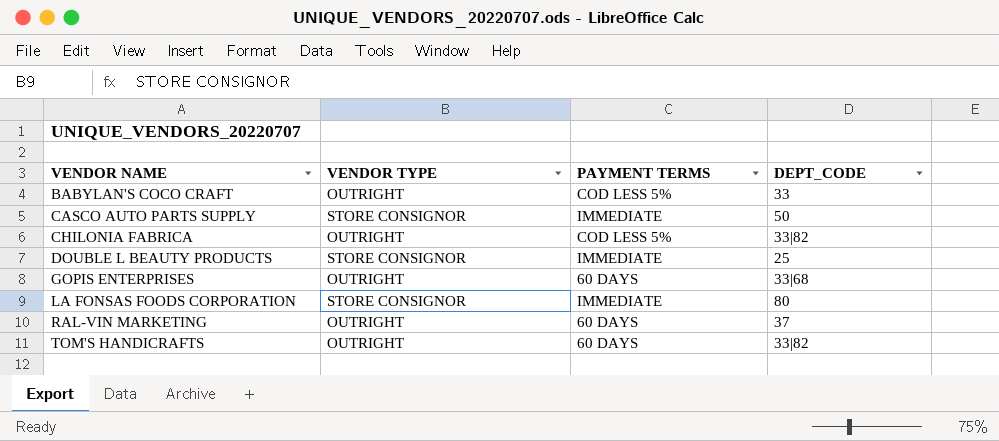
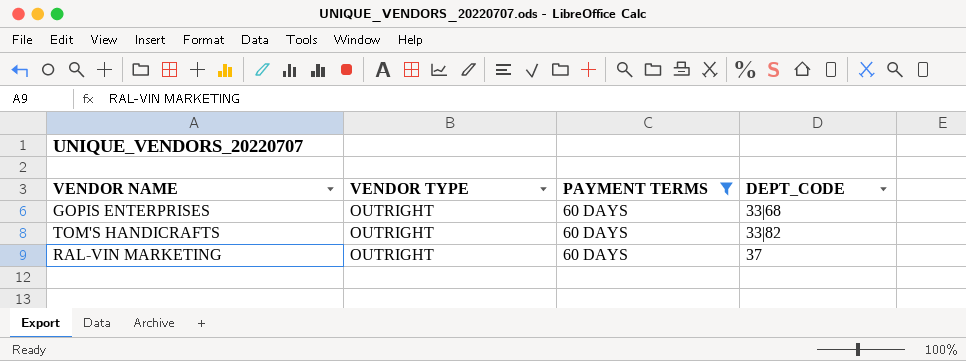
filter: none -> PAYMENT TERMS = 60 DAYS
row order: VENDOR NAME ascending -> DEPT_CODE ascending

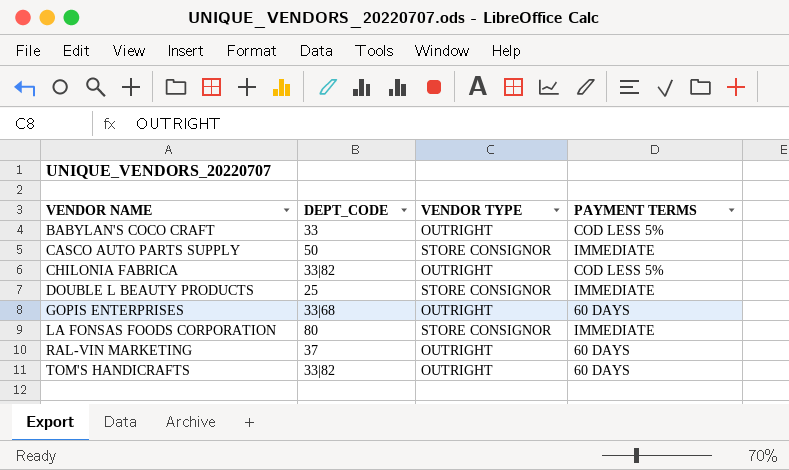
filter: PAYMENT TERMS = 60 DAYS -> none
row order: DEPT_CODE ascending -> VENDOR NAME ascending
column DEPT_CODE | position: 4 -> 2

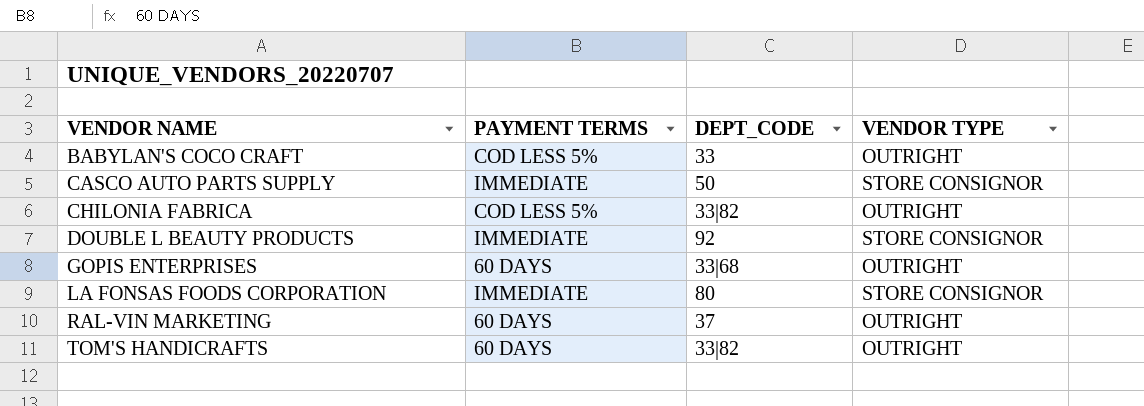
column PAYMENT TERMS | position: 4 -> 2
DOUBLE L BEAUTY PRODUCTS | DEPT_CODE: 25 -> 92

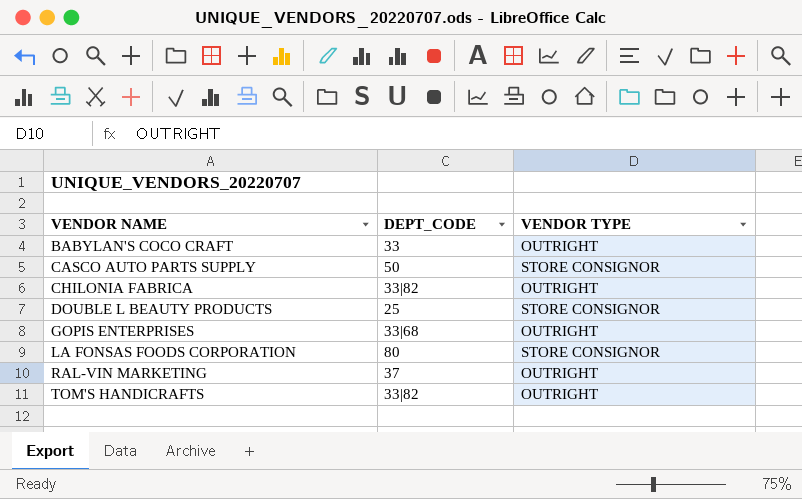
column PAYMENT TERMS | position: 2 -> none
DOUBLE L BEAUTY PRODUCTS | DEPT_CODE: 92 -> 25

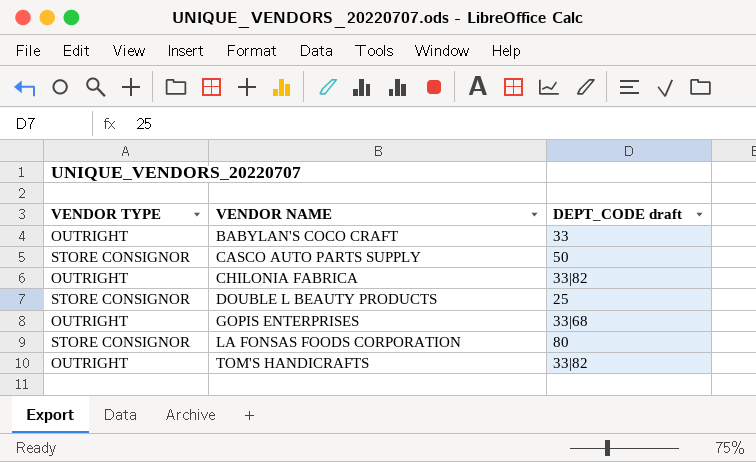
column VENDOR TYPE | position: 3 -> 1
column name: DEPT_CODE -> DEPT_CODE draft
row RAL-VIN MARKETING: 37 | OUTRIGHT -> none

